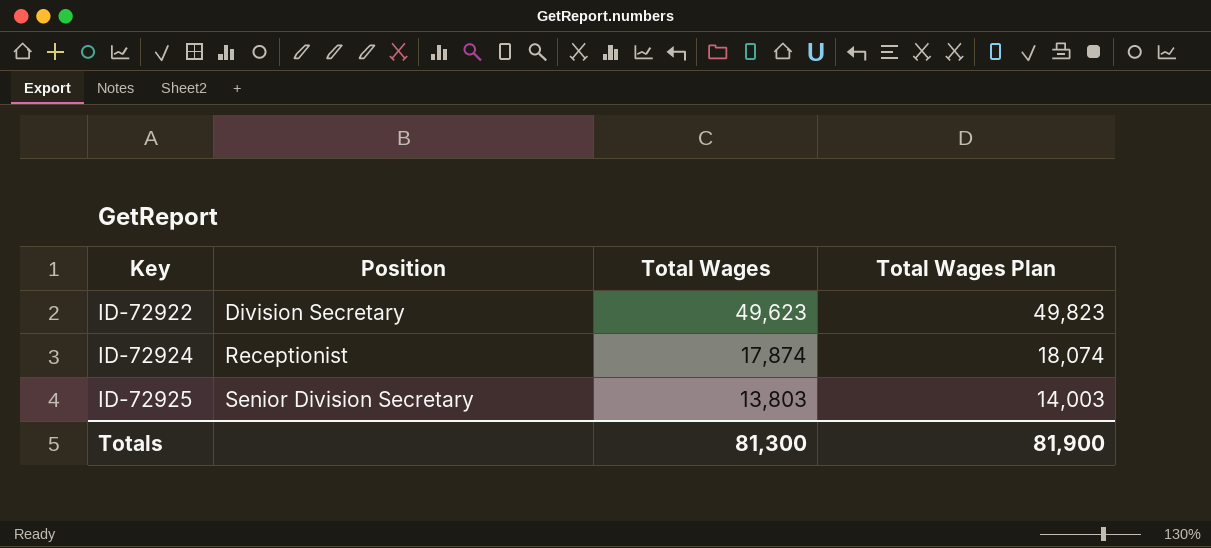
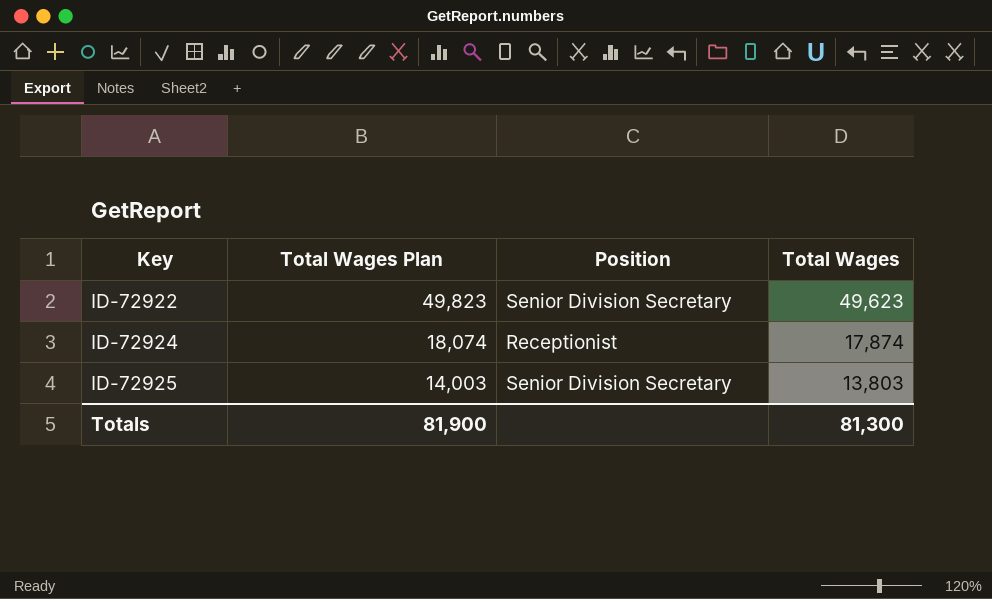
column Total Wages Plan | position: 4 -> 2
ID-72922 | Position: Division Secretary -> Senior Division Secretary

